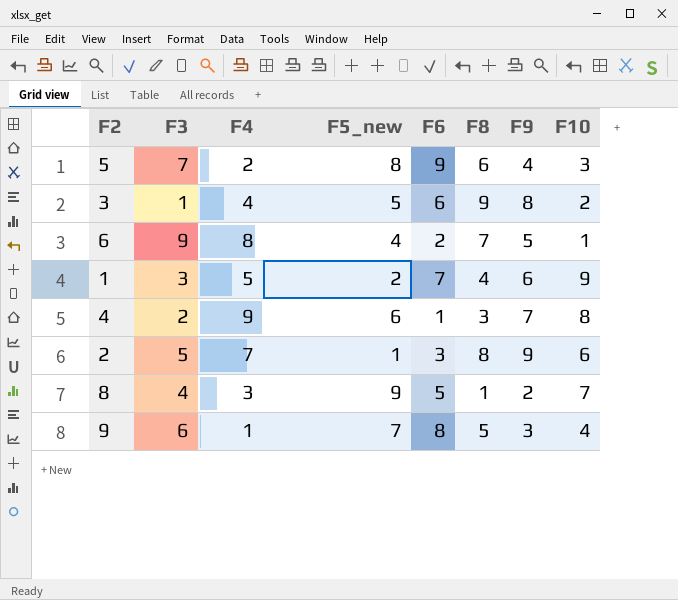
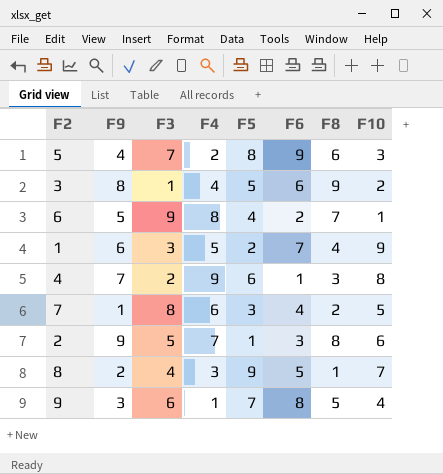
column F9 | position: 7 -> 2
column name: F5_new -> F5
row 7: none -> 1 | 8 | 6 | 3 | 4 | 2 | 5

